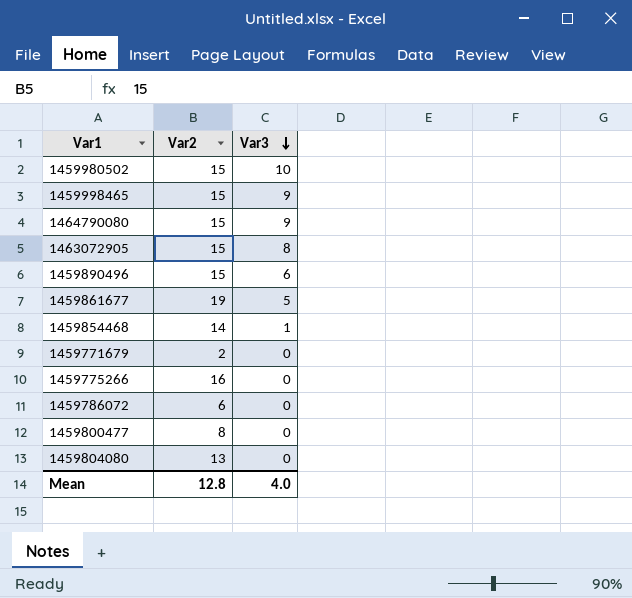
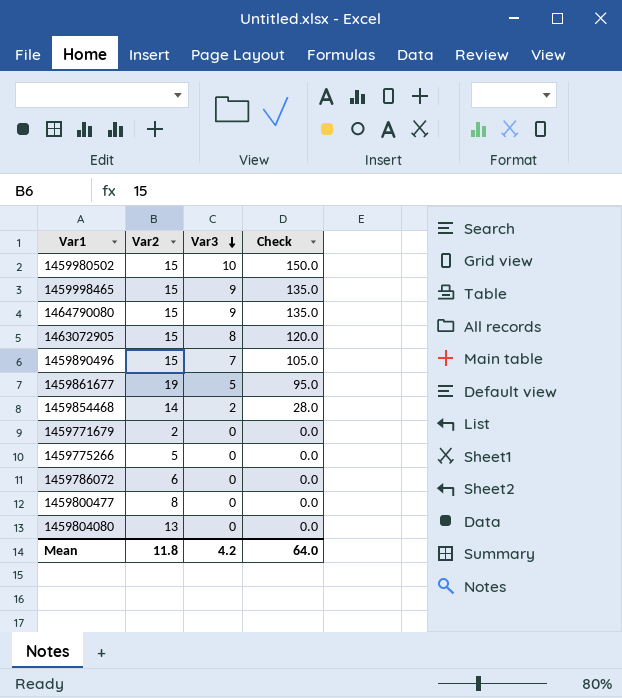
column Check | formula: none -> [Var2] * [Var3]
1459890496 | Var3: 6 -> 7
1459854468 | Var3: 1 -> 2
1459775266 | Var2: 16 -> 5
Mean | Var2: 12.8 -> 11.8
Mean | Var3: 4.0 -> 4.2

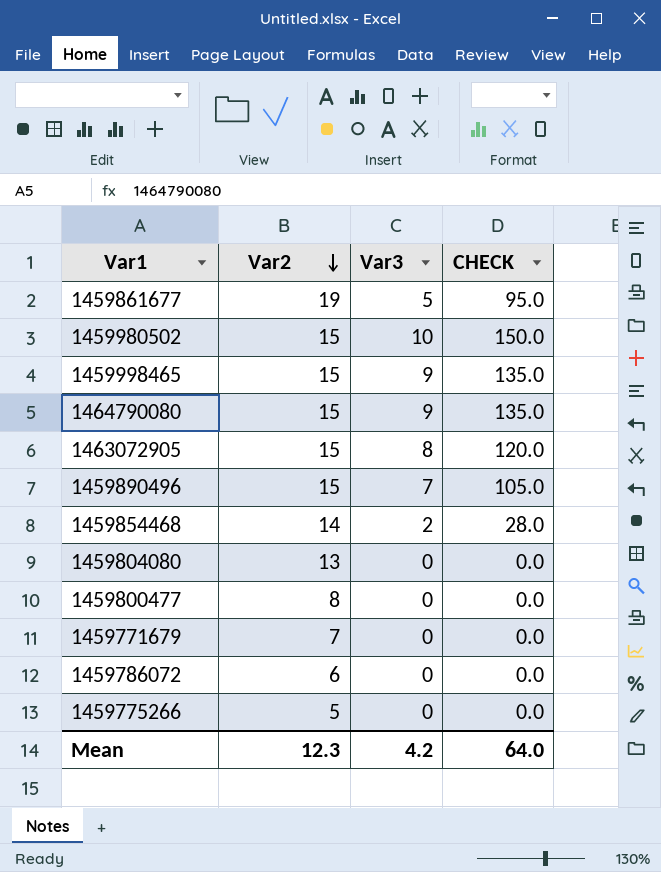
row order: Var3 descending -> Var2 descending
column name: Check -> CHECK
1459771679 | Var2: 2 -> 7
Mean | Var2: 11.8 -> 12.3

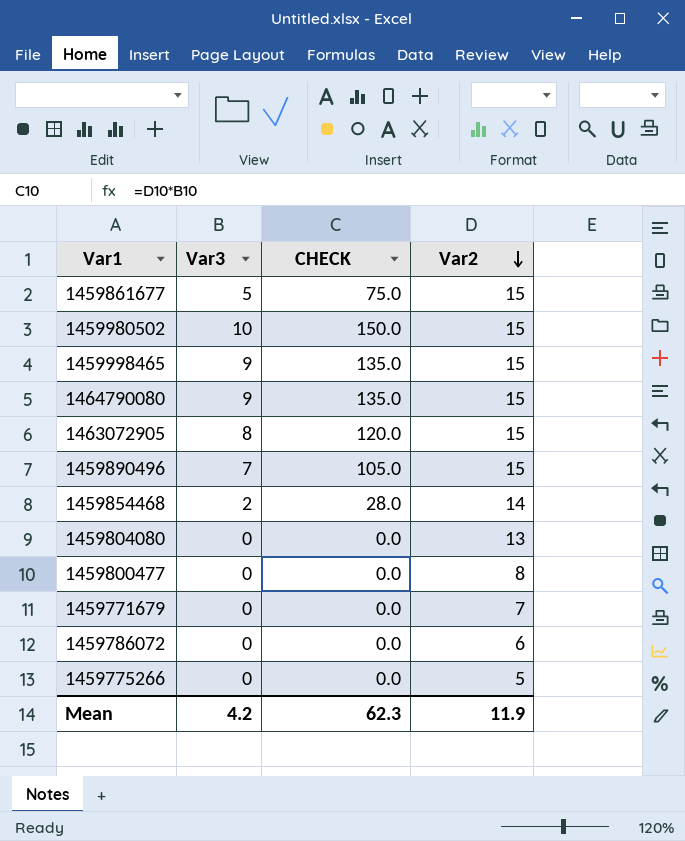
column Var2 | position: 2 -> 4
1459861677 | CHECK: 95.0 -> 75.0
1459861677 | Var2: 19 -> 15
Mean | CHECK: 64.0 -> 62.3
Mean | Var2: 12.3 -> 11.9

